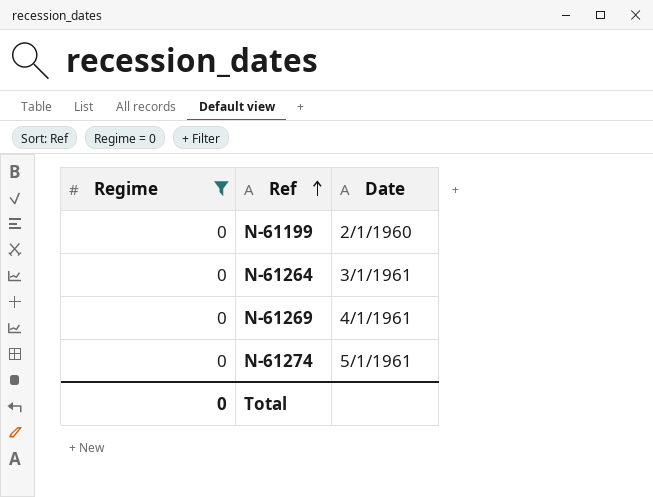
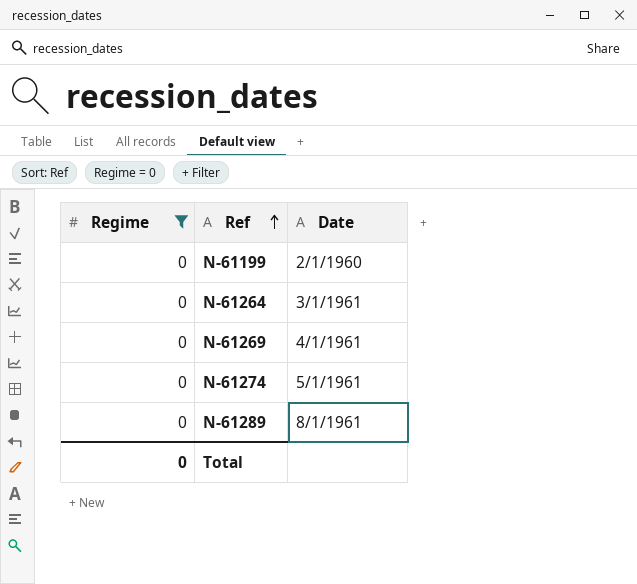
row N-61289: none -> 0 | 8/1/1961

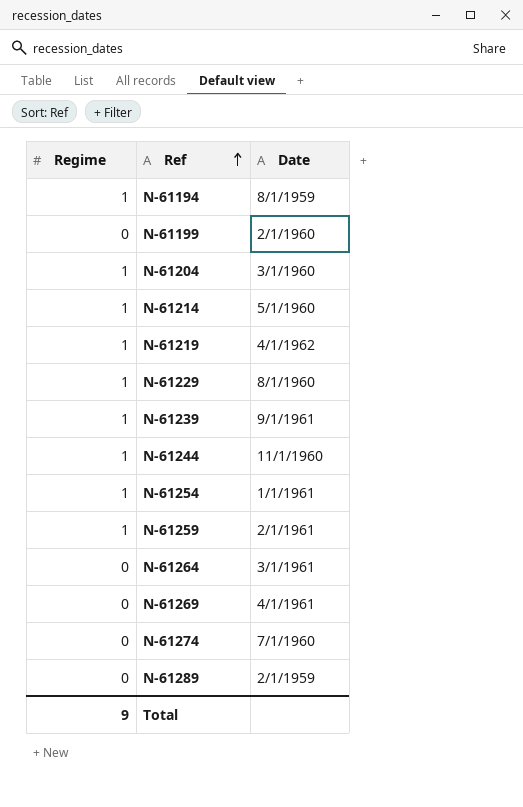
filter: Regime = 0 -> none
N-61274 | Date: 5/1/1961 -> 7/1/1960
N-61289 | Date: 8/1/1961 -> 2/1/1959
Total | Regime: 0 -> 9

